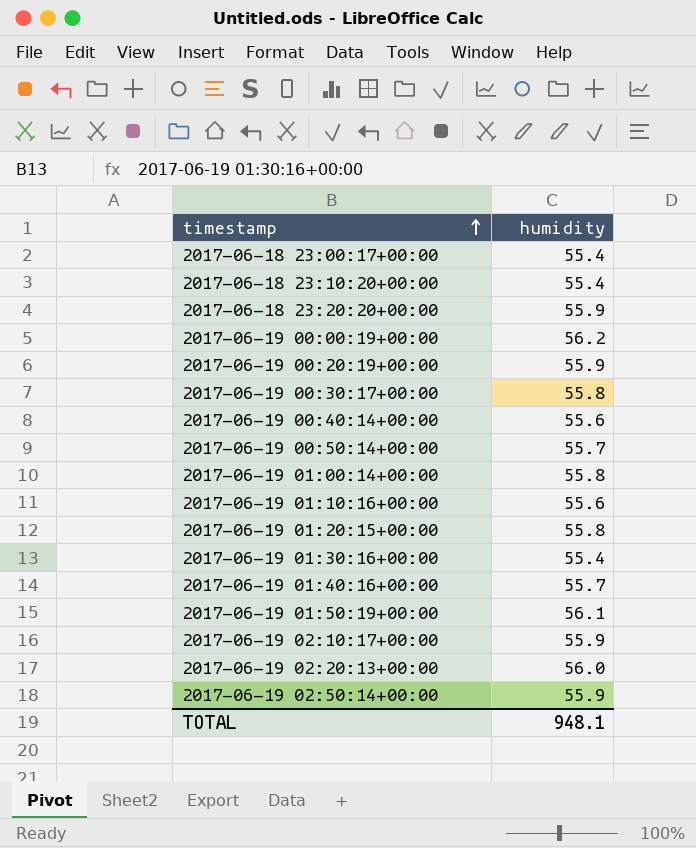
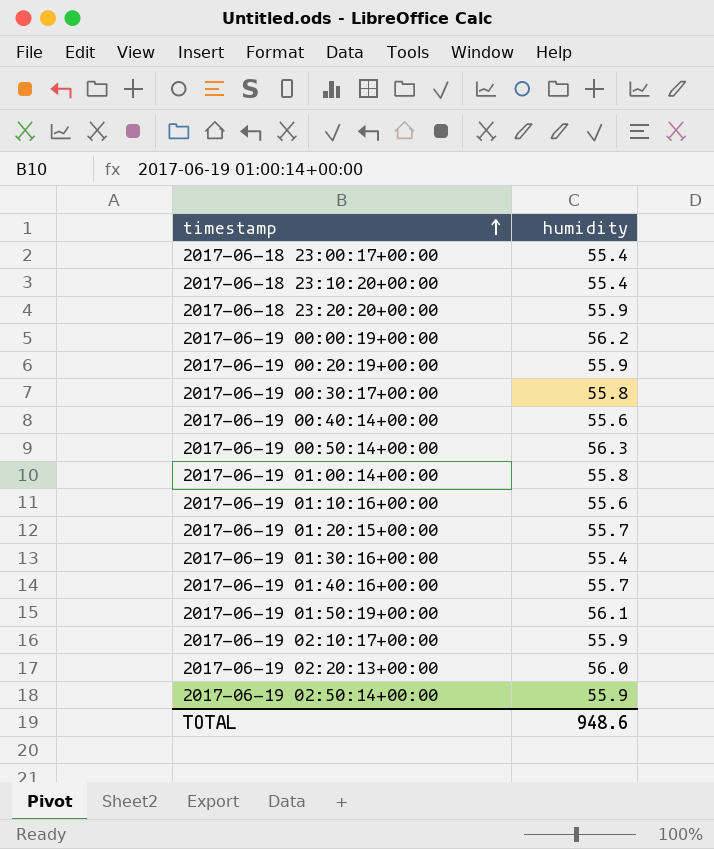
2017-06-19 00:50:14+00:00 | humidity: 55.7 -> 56.3
2017-06-19 01:20:15+00:00 | humidity: 55.8 -> 55.7
TOTAL | humidity: 948.1 -> 948.6

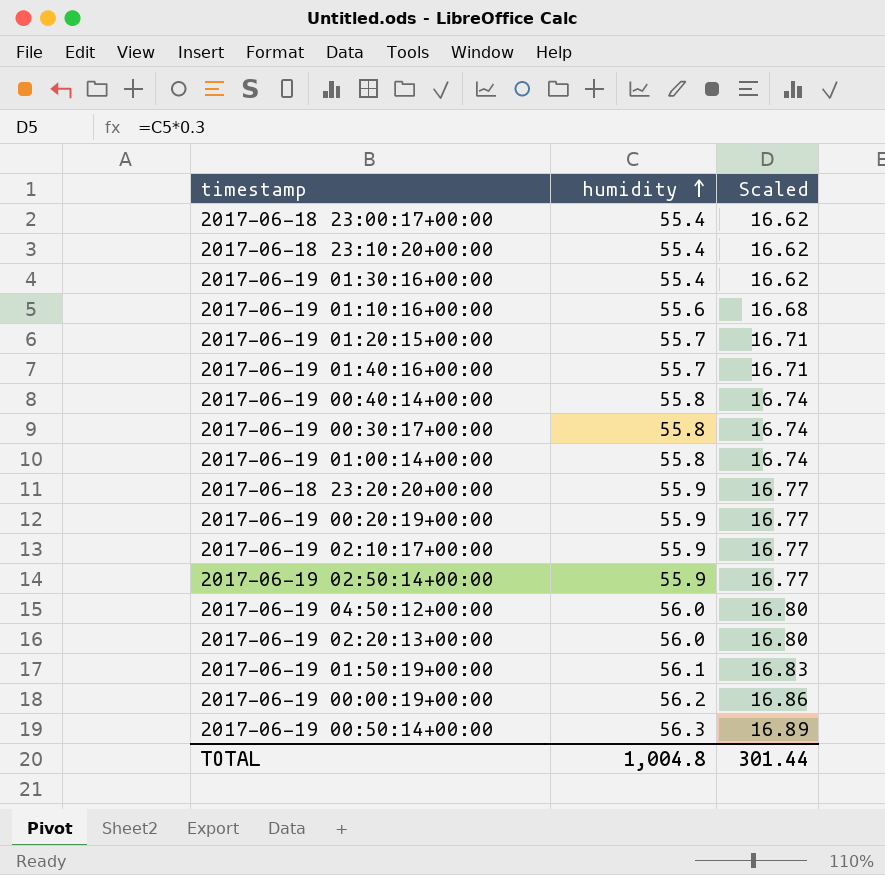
row order: timestamp ascending -> humidity ascending
column Scaled | formula: none -> [humidity] * 0.3
2017-06-19 00:40:14+00:00 | humidity: 55.6 -> 55.8
row 2017-06-19 04:50:12+00:00: none -> 56.0 | 16.80
TOTAL | humidity: 948.6 -> 1,004.8

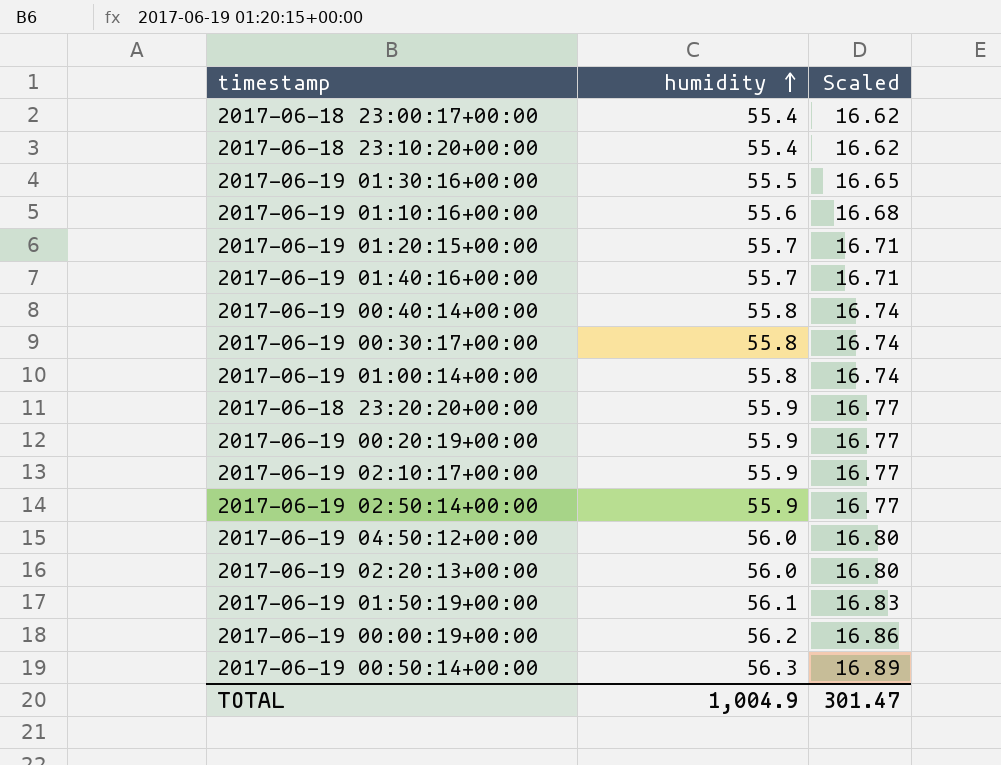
2017-06-19 01:30:16+00:00 | humidity: 55.4 -> 55.5
2017-06-19 01:30:16+00:00 | Scaled: 16.62 -> 16.65
TOTAL | humidity: 1,004.8 -> 1,004.9
TOTAL | Scaled: 301.44 -> 301.47

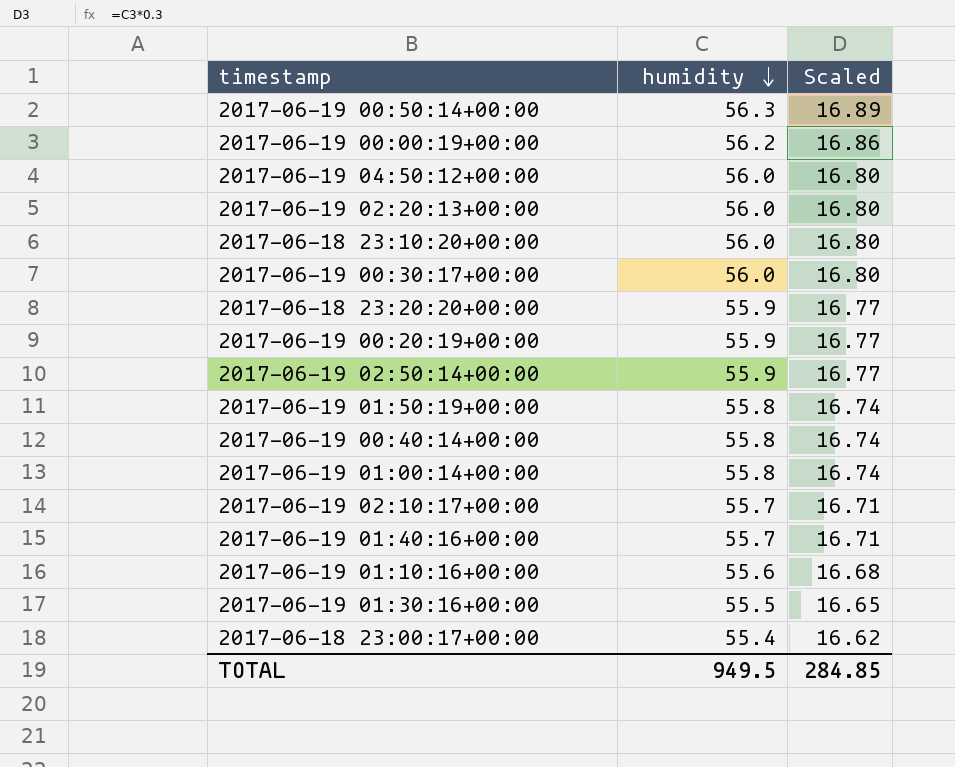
row order: humidity ascending -> humidity descending
row 2017-06-19 01:20:15+00:00: 55.7 | 16.71 -> none
2017-06-18 23:10:20+00:00 | humidity: 55.4 -> 56.0
2017-06-18 23:10:20+00:00 | Scaled: 16.62 -> 16.80
2017-06-19 00:30:17+00:00 | humidity: 55.8 -> 56.0
2017-06-19 00:30:17+00:00 | Scaled: 16.74 -> 16.80
2017-06-19 01:50:19+00:00 | humidity: 56.1 -> 55.8
2017-06-19 01:50:19+00:00 | Scaled: 16.83 -> 16.74
2017-06-19 02:10:17+00:00 | humidity: 55.9 -> 55.7
2017-06-19 02:10:17+00:00 | Scaled: 16.77 -> 16.71
TOTAL | humidity: 1,004.9 -> 949.5
TOTAL | Scaled: 301.47 -> 284.85

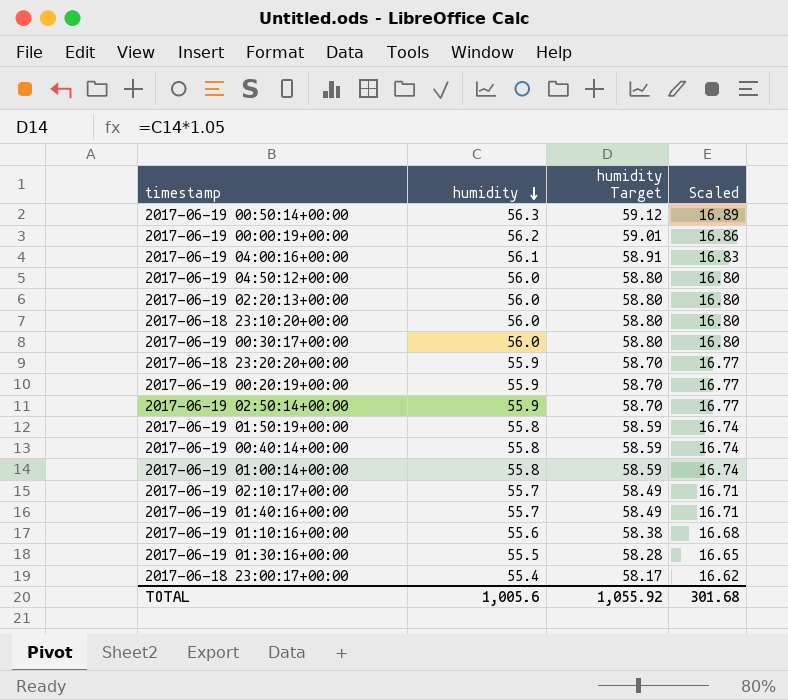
column humidity Target | formula: none -> [humidity] * 1.05
row 2017-06-19 04:00:16+00:00: none -> 56.1 | 58.91 | 16.83
TOTAL | humidity: 949.5 -> 1,005.6
TOTAL | Scaled: 284.85 -> 301.68

